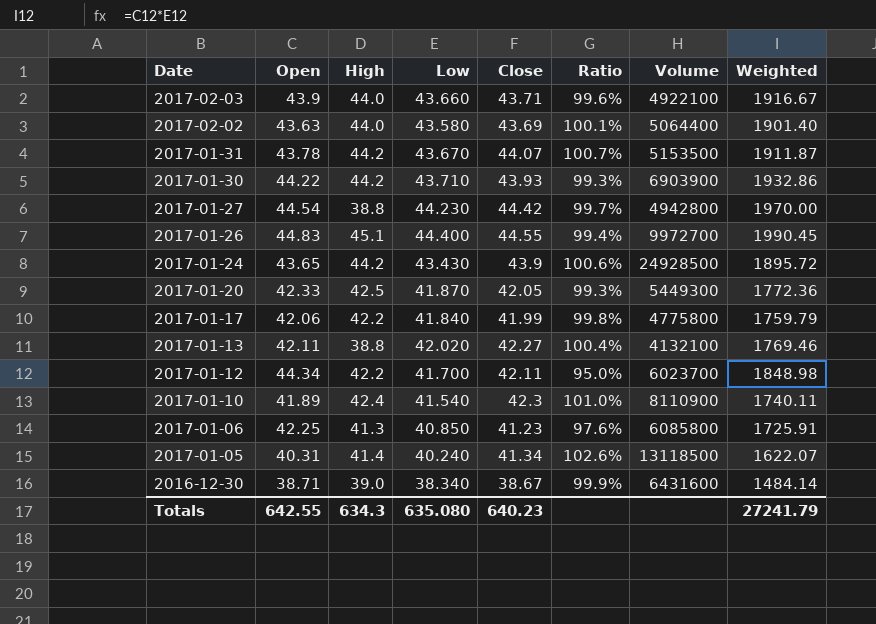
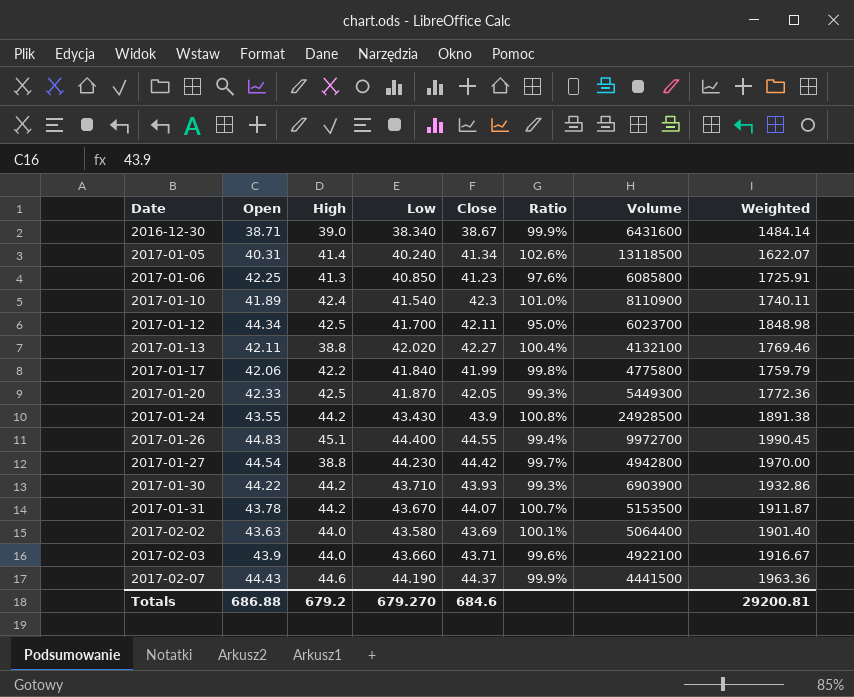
row order: Date descending -> Date ascending
2017-01-12 | High: 42.2 -> 42.5
2017-01-24 | Open: 43.65 -> 43.55
2017-01-24 | Ratio: 100.6% -> 100.8%
2017-01-24 | Weighted: 1895.72 -> 1891.38
row 2017-02-07: none -> 44.43 | 44.6 | 44.190 | 44.37 | 99.9% | 4441500 | 1963.36
Totals | Open: 642.55 -> 686.88
Totals | High: 634.3 -> 679.2
Totals | Low: 635.080 -> 679.270
Totals | Close: 640.23 -> 684.6
Totals | Weighted: 27241.79 -> 29200.81

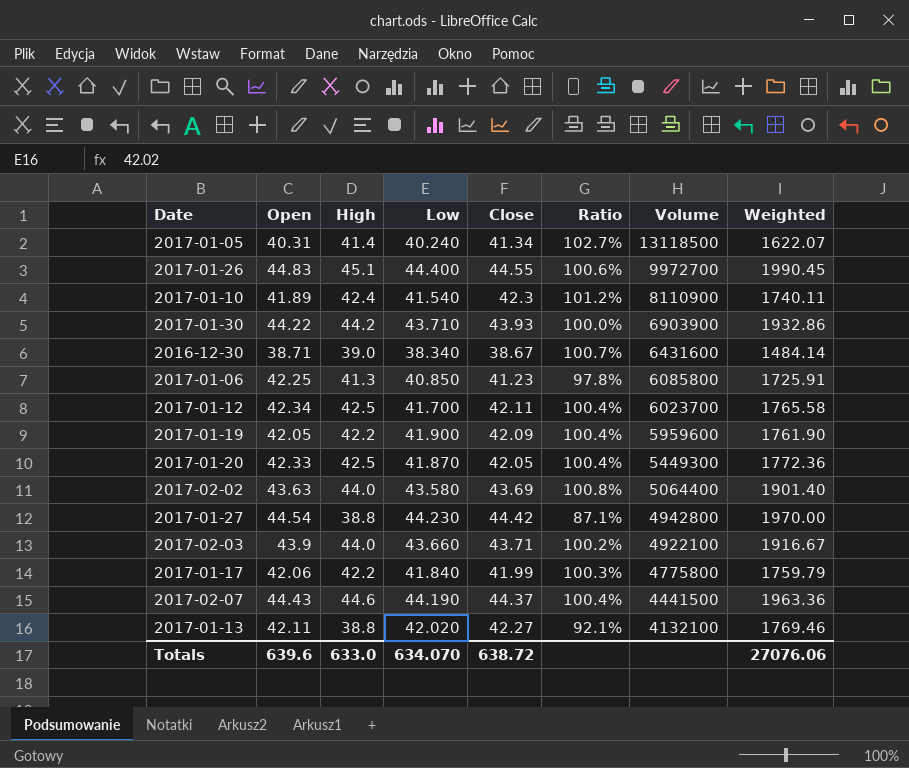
row order: Date ascending -> Volume descending
column Ratio | formula: [Close] / [Open] -> [High] / [Open]
row 2017-01-24: 43.55 | 44.2 | 43.430 | 43.9 | 100.8% | 24928500 | 1891.38 -> none
row 2017-01-31: 43.78 | 44.2 | 43.670 | 44.07 | 100.7% | 5153500 | 1911.87 -> none
2017-01-12 | Open: 44.34 -> 42.34
2017-01-12 | Weighted: 1848.98 -> 1765.58
row 2017-01-19: none -> 42.05 | 42.2 | 41.900 | 42.09 | 100.4% | 5959600 | 1761.90
Totals | Open: 686.88 -> 639.6
Totals | High: 679.2 -> 633.0
Totals | Low: 679.270 -> 634.070
Totals | Close: 684.6 -> 638.72
Totals | Weighted: 29200.81 -> 27076.06

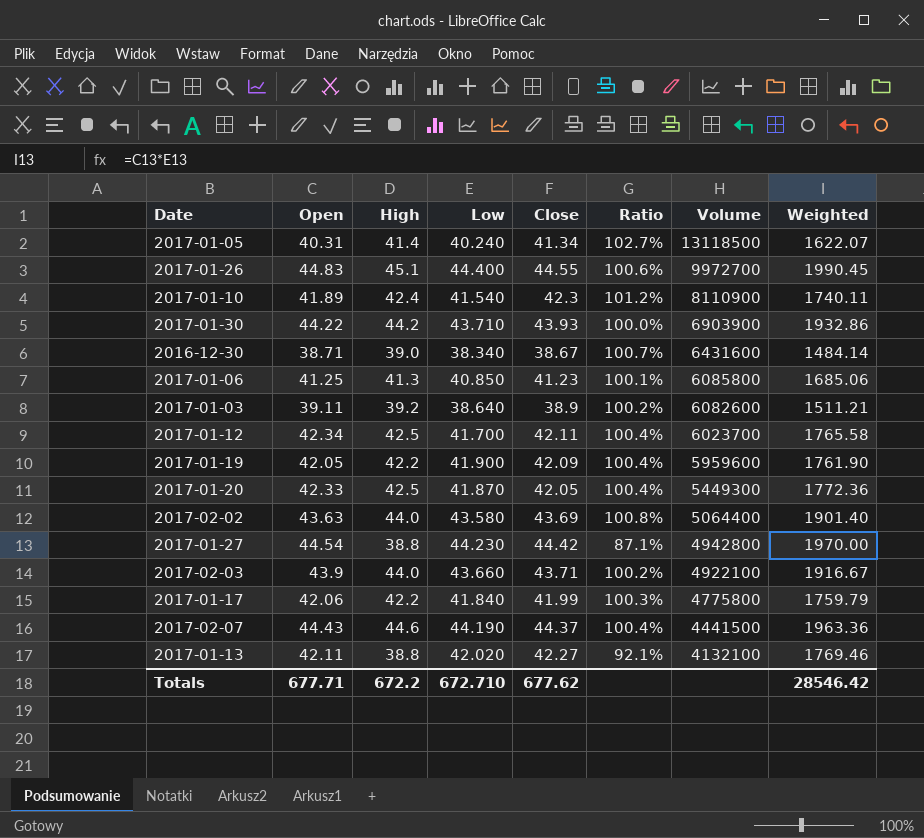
2017-01-06 | Open: 42.25 -> 41.25
2017-01-06 | Ratio: 97.8% -> 100.1%
2017-01-06 | Weighted: 1725.91 -> 1685.06
row 2017-01-03: none -> 39.11 | 39.2 | 38.640 | 38.9 | 100.2% | 6082600 | 1511.21
Totals | Open: 639.6 -> 677.71
Totals | High: 633.0 -> 672.2
Totals | Low: 634.070 -> 672.710
Totals | Close: 638.72 -> 677.62
Totals | Weighted: 27076.06 -> 28546.42

